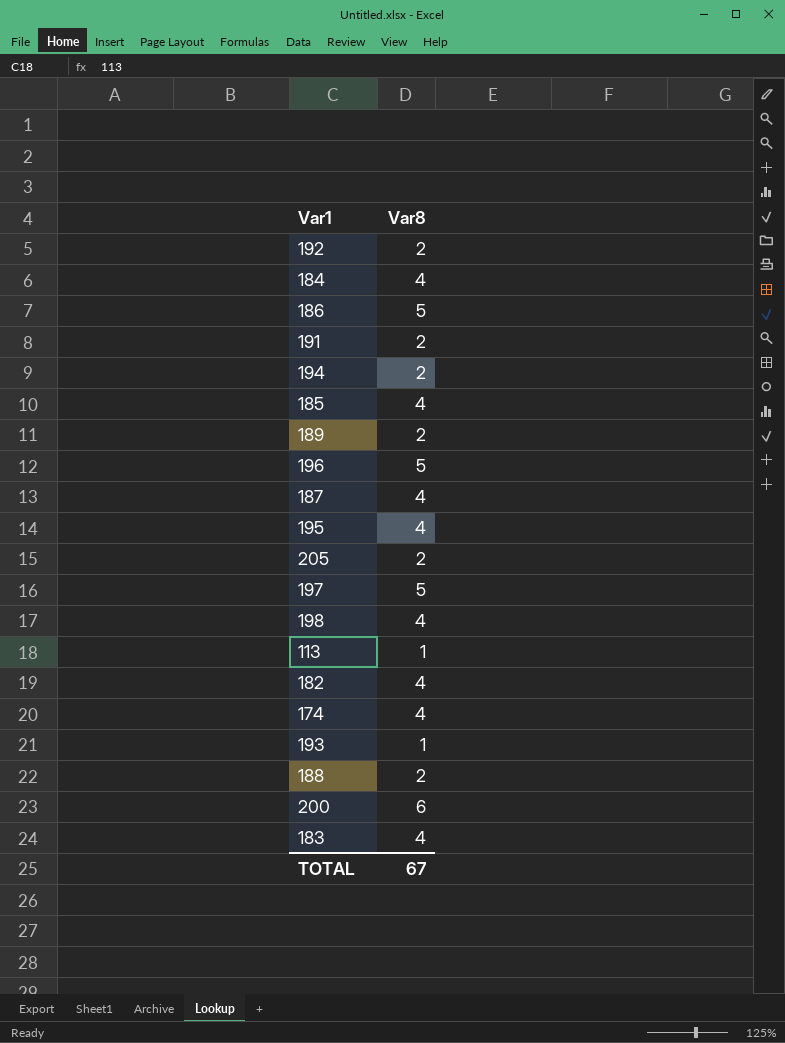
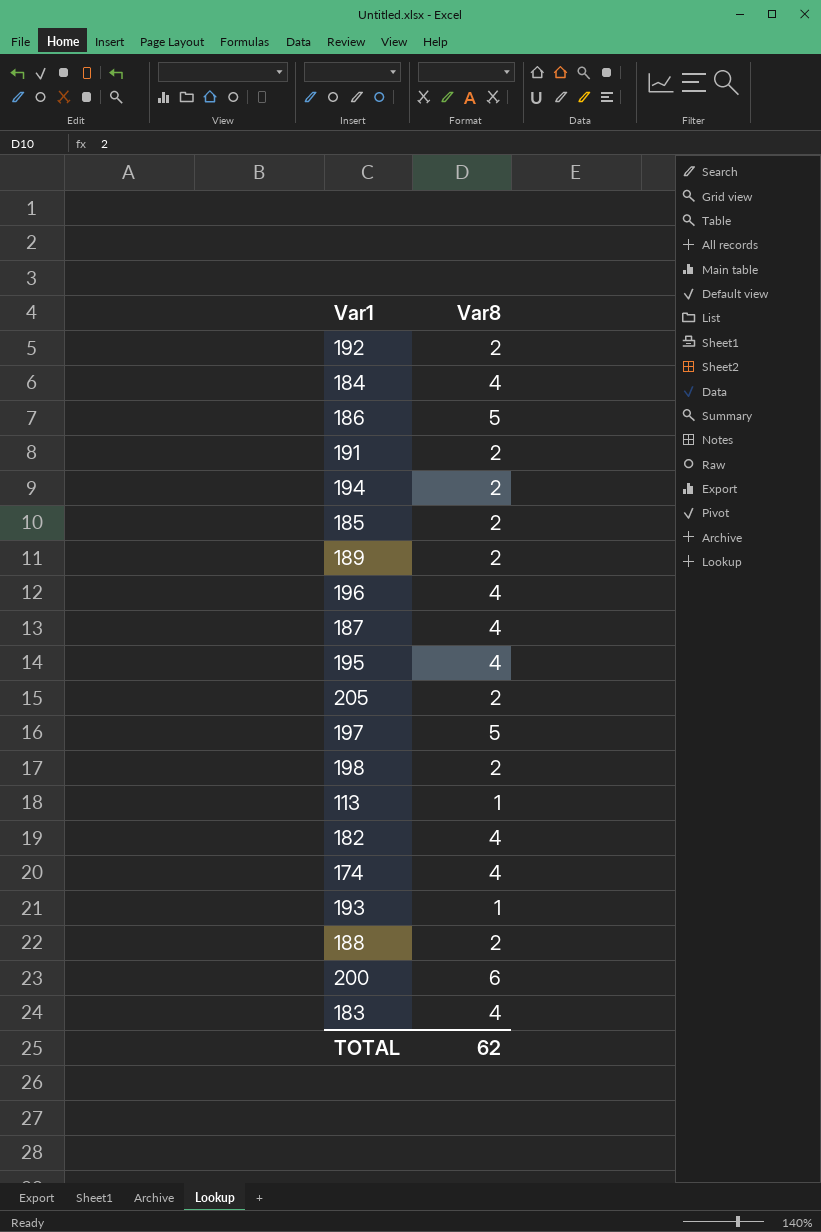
185 | Var8: 4 -> 2
196 | Var8: 5 -> 4
198 | Var8: 4 -> 2
TOTAL | Var8: 67 -> 62

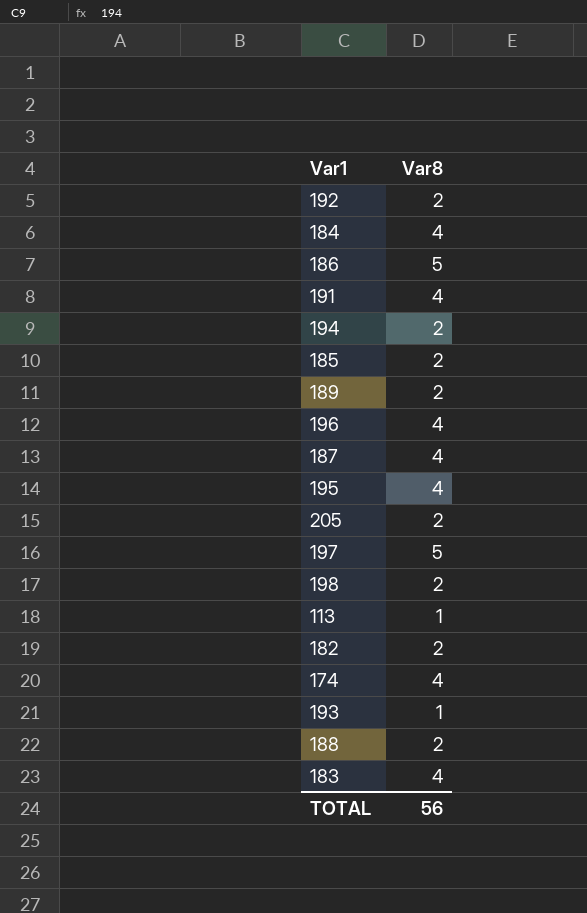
row 200: 6 -> none
191 | Var8: 2 -> 4
182 | Var8: 4 -> 2
TOTAL | Var8: 62 -> 56

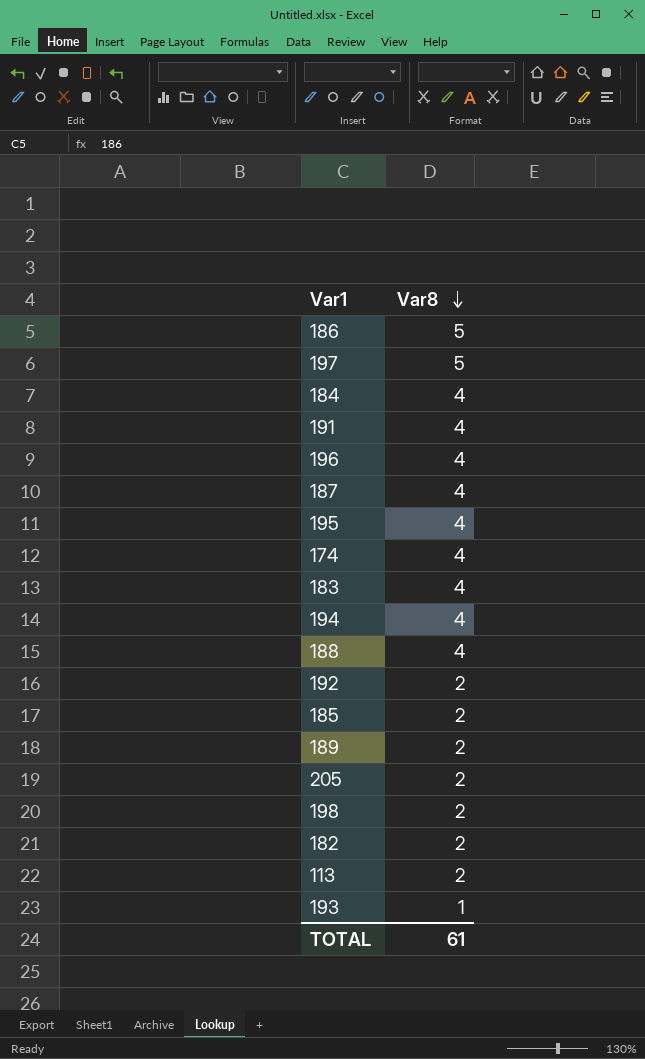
row order: none -> Var8 descending
194 | Var8: 2 -> 4
188 | Var8: 2 -> 4
113 | Var8: 1 -> 2
TOTAL | Var8: 56 -> 61

